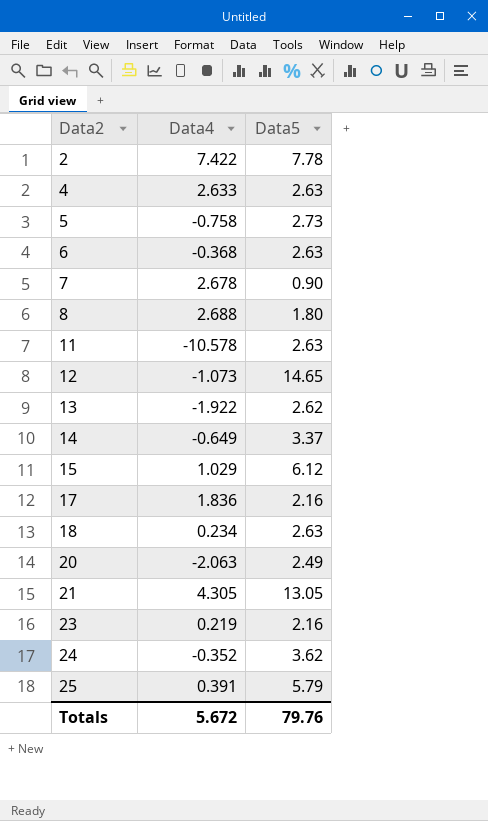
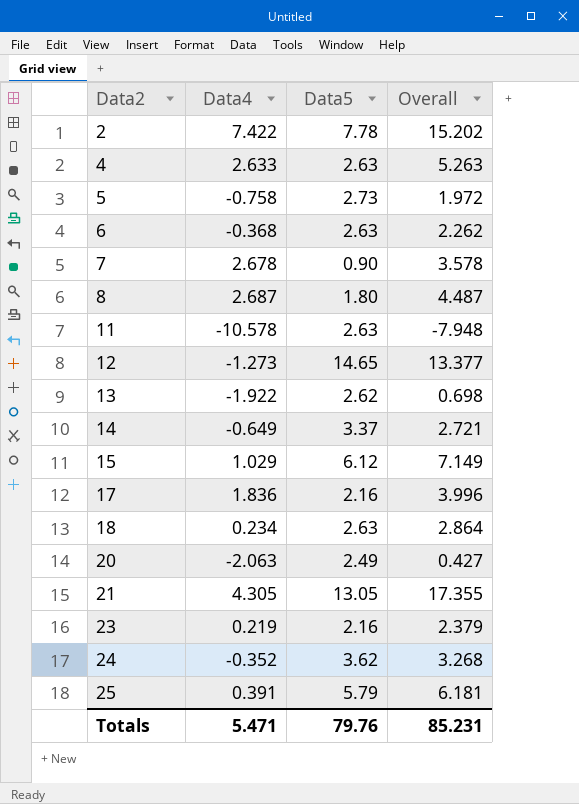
column Overall | formula: none -> [Data4] + [Data5]
8 | Data4: 2.688 -> 2.687
12 | Data4: -1.073 -> -1.273
Totals | Data4: 5.672 -> 5.471

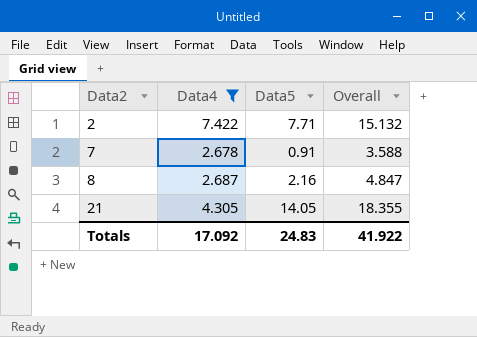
filter: none -> Data4 >= 2.678
2 | Data5: 7.78 -> 7.71
2 | Overall: 15.202 -> 15.132
7 | Data5: 0.90 -> 0.91
7 | Overall: 3.578 -> 3.588
8 | Data5: 1.80 -> 2.16
8 | Overall: 4.487 -> 4.847
21 | Data5: 13.05 -> 14.05
21 | Overall: 17.355 -> 18.355
Totals | Data4: 5.471 -> 17.092
Totals | Data5: 79.76 -> 24.83
Totals | Overall: 85.231 -> 41.922

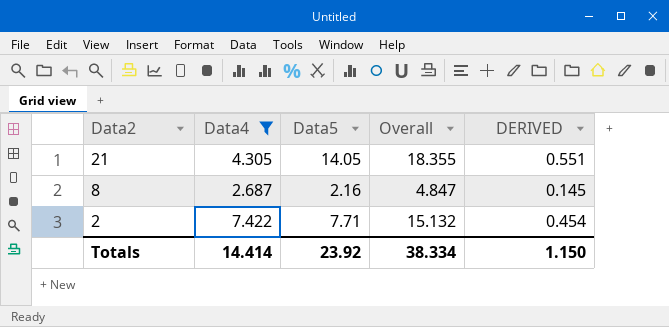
row order: Data2 ascending -> Data2 descending
column DERIVED | formula: none -> [Overall] * 0.03
row 7: 2.678 | 0.91 | 3.588 -> none
Totals | Data4: 17.092 -> 14.414
Totals | Data5: 24.83 -> 23.92
Totals | Overall: 41.922 -> 38.334

